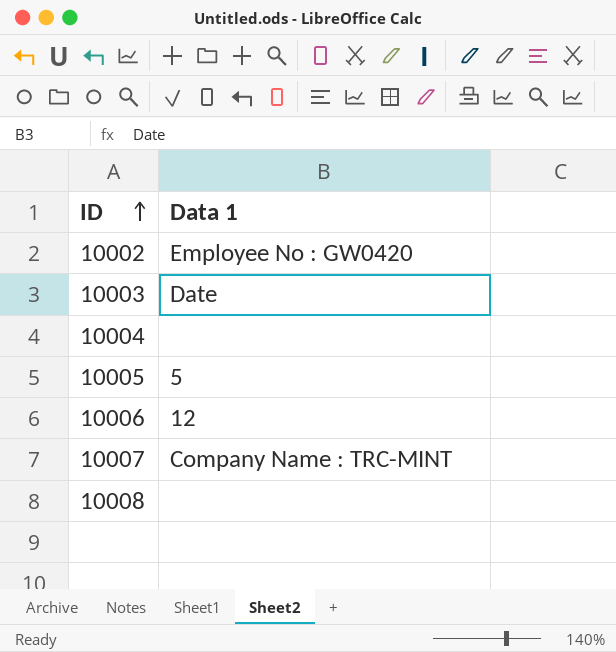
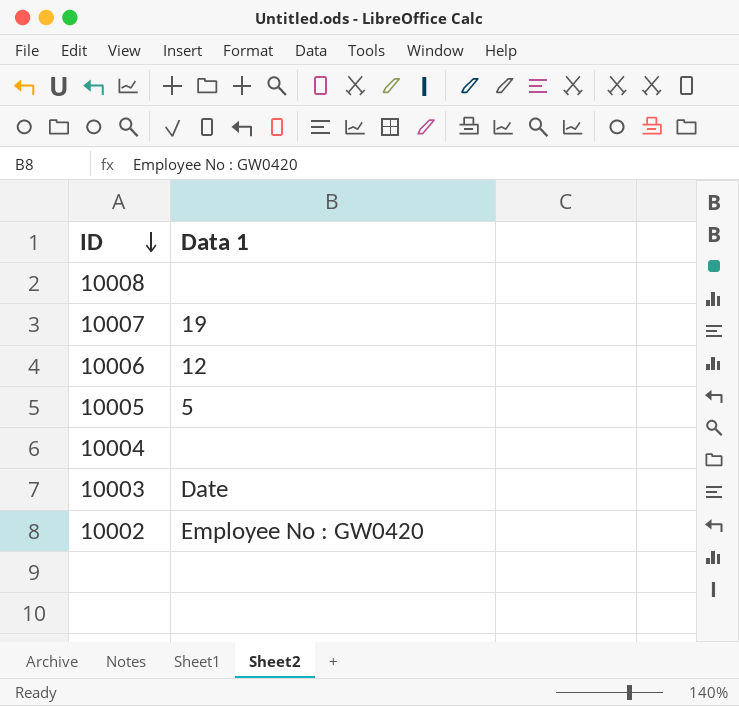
row order: ID ascending -> ID descending
10007 | Data 1: Company Name : TRC-MINT -> 19

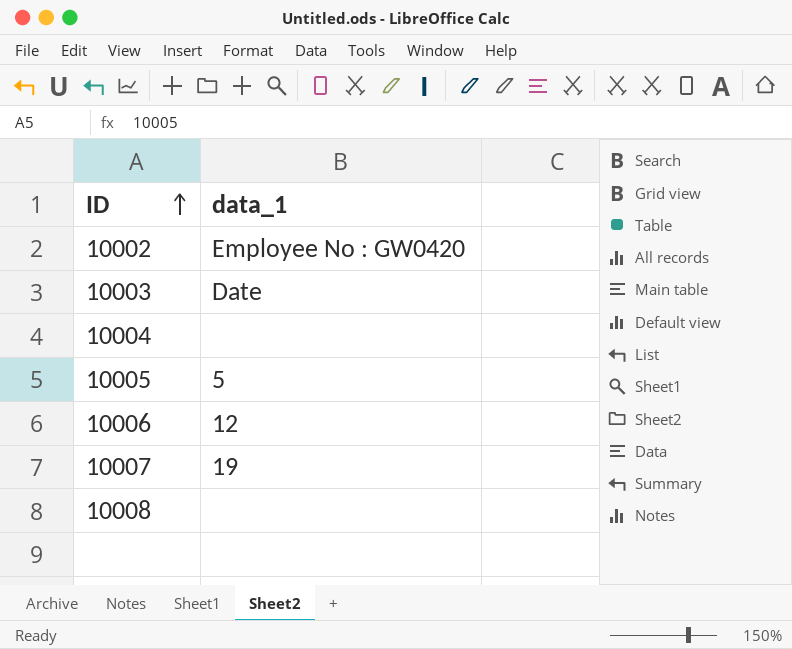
row order: ID descending -> ID ascending
column name: Data 1 -> data_1

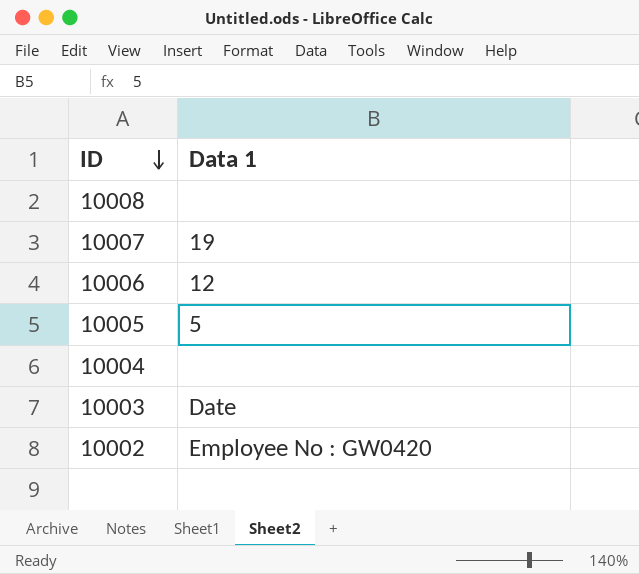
row order: ID ascending -> ID descending
column name: data_1 -> Data 1

